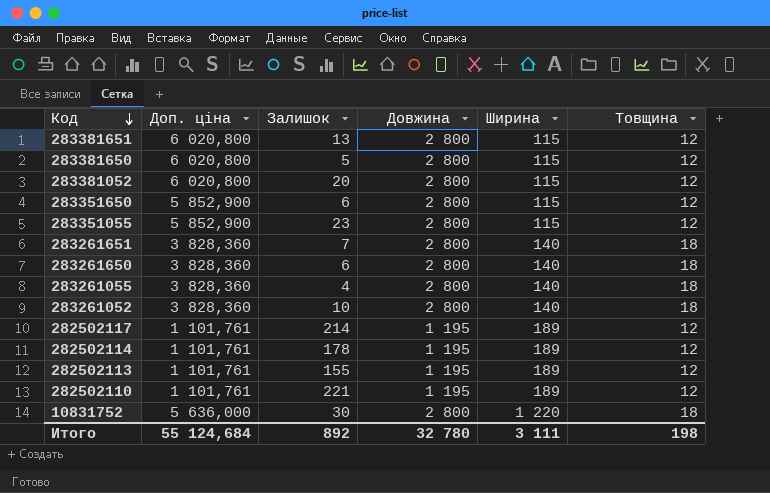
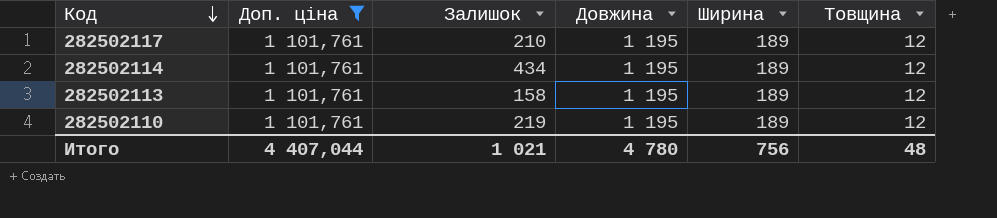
filter: none -> Доп. ціна = 1 101,761
282502117 | Залишок: 214 -> 210
282502114 | Залишок: 178 -> 434
282502113 | Залишок: 155 -> 158
282502110 | Залишок: 221 -> 219
Итого | Доп. ціна: 55 124,684 -> 4 407,044
Итого | Залишок: 892 -> 1 021
Итого | Довжина: 32 780 -> 4 780
Итого | Ширина: 3 111 -> 756
Итого | Товщина: 198 -> 48

